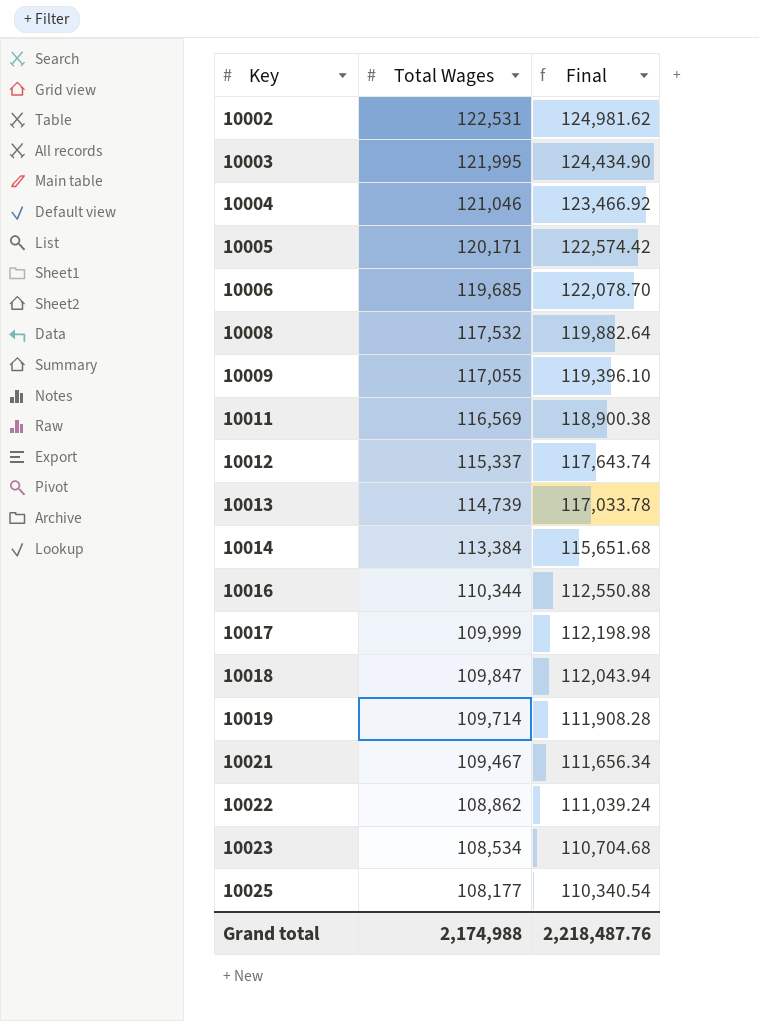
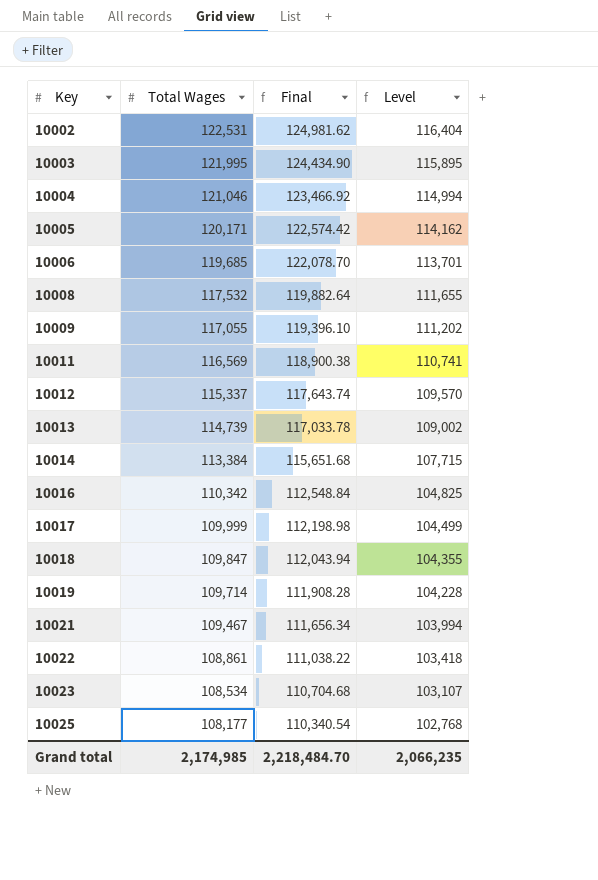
column Level | formula: none -> [Total Wages] * 0.95
10016 | Total Wages: 110,344 -> 110,342
10016 | Final: 112,550.88 -> 112,548.84
10022 | Total Wages: 108,862 -> 108,861
10022 | Final: 111,039.24 -> 111,038.22
Grand total | Total Wages: 2,174,988 -> 2,174,985
Grand total | Final: 2,218,487.76 -> 2,218,484.70

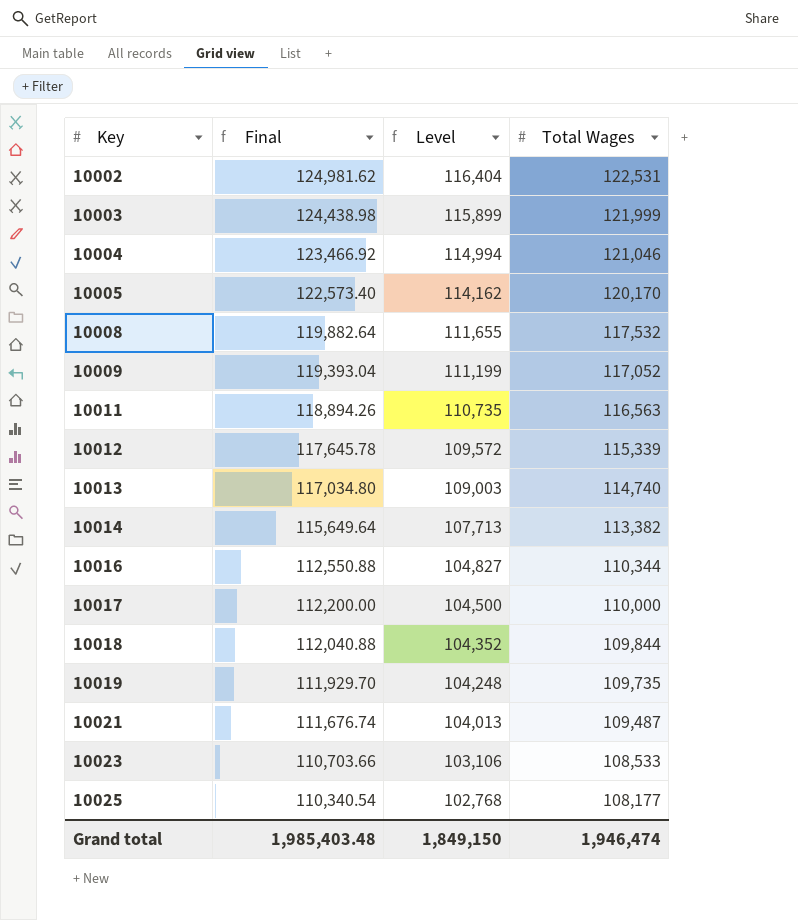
column Total Wages | position: 2 -> 4
row 10006: 119,685 | 122,078.70 | 113,701 -> none
row 10022: 108,861 | 111,038.22 | 103,418 -> none
10003 | Final: 124,434.90 -> 124,438.98
10003 | Level: 115,895 -> 115,899
10003 | Total Wages: 121,995 -> 121,999
10005 | Final: 122,574.42 -> 122,573.40
10005 | Total Wages: 120,171 -> 120,170
10009 | Final: 119,396.10 -> 119,393.04
10009 | Level: 111,202 -> 111,199
10009 | Total Wages: 117,055 -> 117,052
10011 | Final: 118,900.38 -> 118,894.26
10011 | Level: 110,741 -> 110,735
10011 | Total Wages: 116,569 -> 116,563
10012 | Final: 117,643.74 -> 117,645.78
10012 | Level: 109,570 -> 109,572
10012 | Total Wages: 115,337 -> 115,339
10013 | Final: 117,033.78 -> 117,034.80
10013 | Level: 109,002 -> 109,003
10013 | Total Wages: 114,739 -> 114,740
10014 | Final: 115,651.68 -> 115,649.64
10014 | Level: 107,715 -> 107,713
10014 | Total Wages: 113,384 -> 113,382
10016 | Final: 112,548.84 -> 112,550.88
10016 | Level: 104,825 -> 104,827
10016 | Total Wages: 110,342 -> 110,344
10017 | Final: 112,198.98 -> 112,200.00
10017 | Level: 104,499 -> 104,500
10017 | Total Wages: 109,999 -> 110,000
10018 | Final: 112,043.94 -> 112,040.88
10018 | Level: 104,355 -> 104,352
10018 | Total Wages: 109,847 -> 109,844
10019 | Final: 111,908.28 -> 111,929.70
10019 | Level: 104,228 -> 104,248
10019 | Total Wages: 109,714 -> 109,735
10021 | Final: 111,656.34 -> 111,676.74
10021 | Level: 103,994 -> 104,013
10021 | Total Wages: 109,467 -> 109,487
10023 | Final: 110,704.68 -> 110,703.66
10023 | Level: 103,107 -> 103,106
10023 | Total Wages: 108,534 -> 108,533
Grand total | Final: 2,218,484.70 -> 1,985,403.48
Grand total | Level: 2,066,235 -> 1,849,150
Grand total | Total Wages: 2,174,985 -> 1,946,474

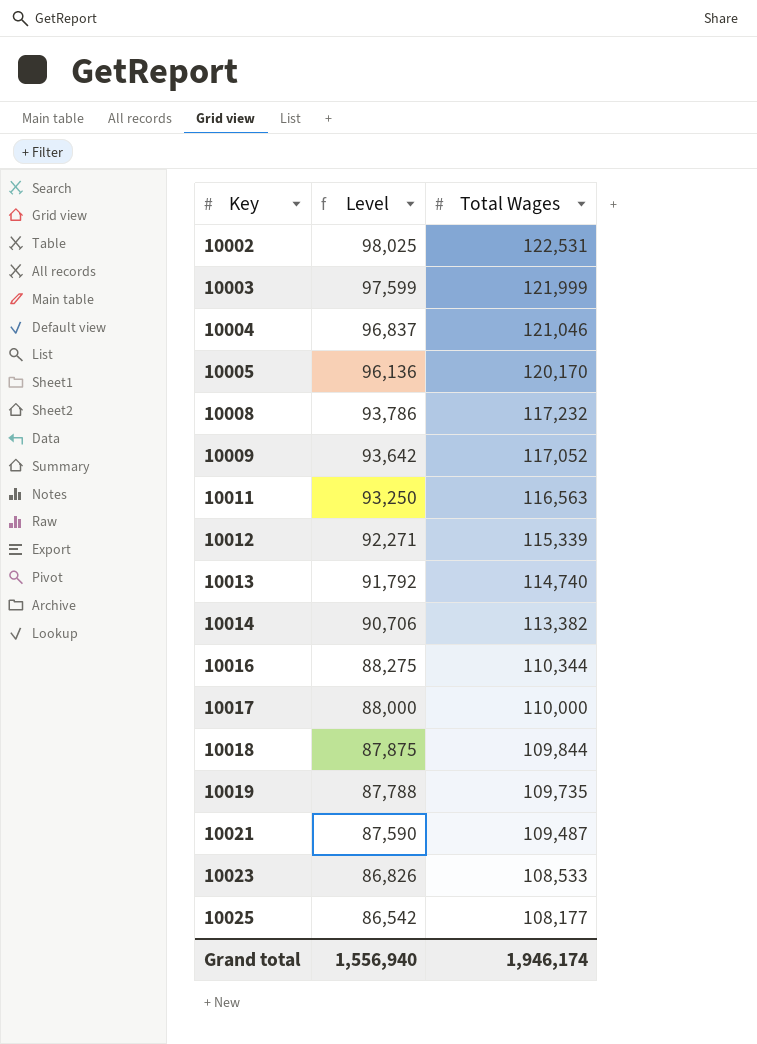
column Final | formula: [Total Wages] * 1.02 -> none
column Level | formula: [Total Wages] * 0.95 -> [Total Wages] * 0.8
10008 | Total Wages: 117,532 -> 117,232
Grand total | Level: 1,849,150 -> 1,556,940
Grand total | Total Wages: 1,946,474 -> 1,946,174

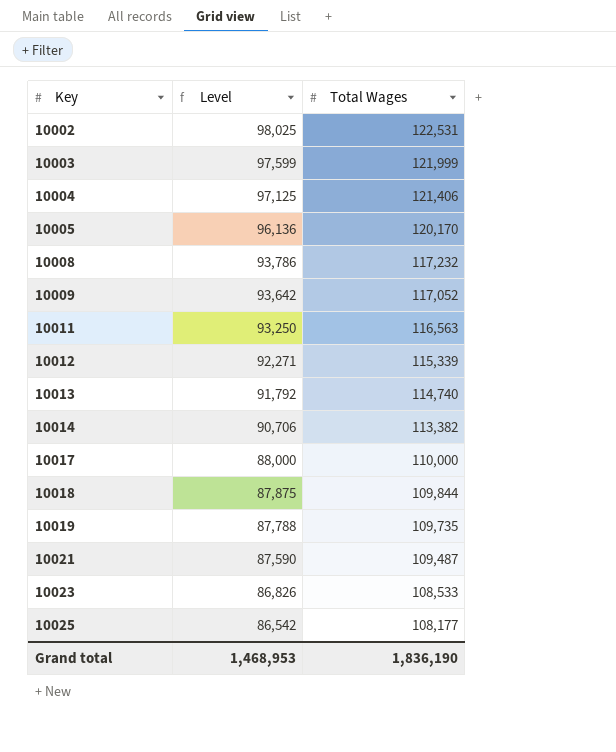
row 10016: 88,275 | 110,344 -> none
10004 | Level: 96,837 -> 97,125
10004 | Total Wages: 121,046 -> 121,406
Grand total | Level: 1,556,940 -> 1,468,953
Grand total | Total Wages: 1,946,174 -> 1,836,190

